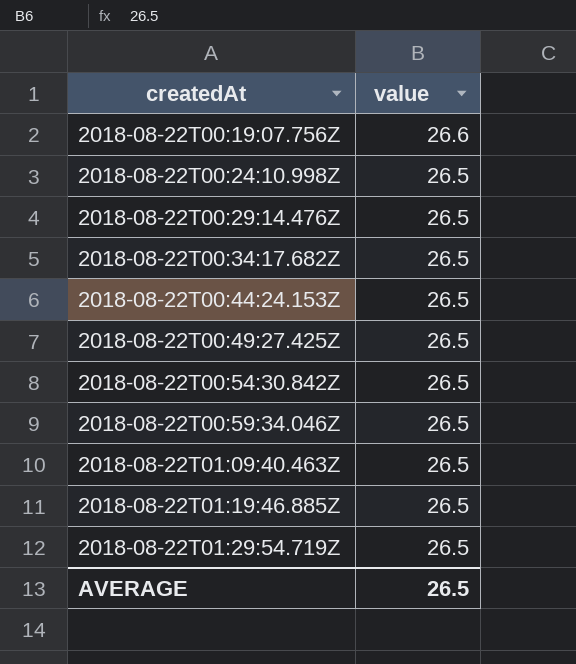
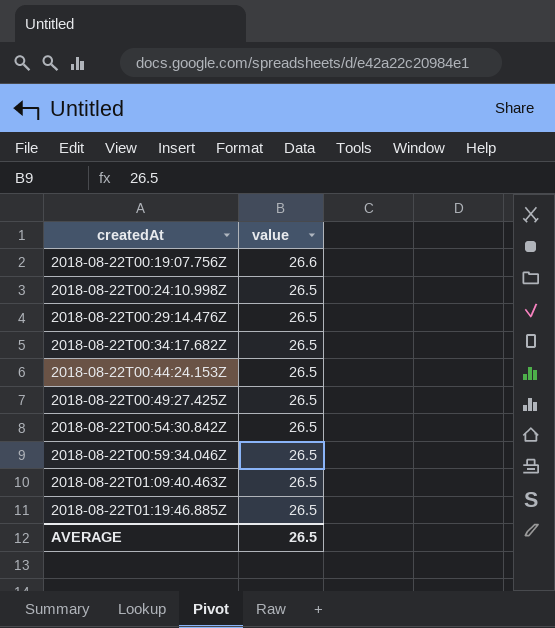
row 2018-08-22T01:29:54.719Z: 26.5 -> none

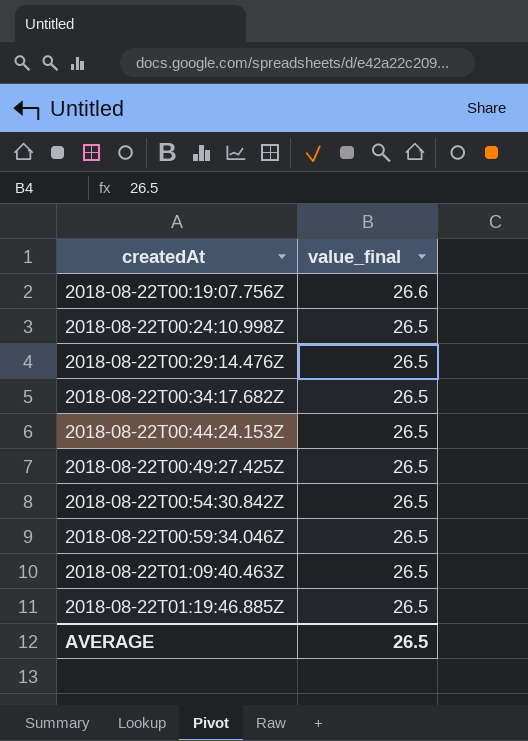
column name: value -> value_final

